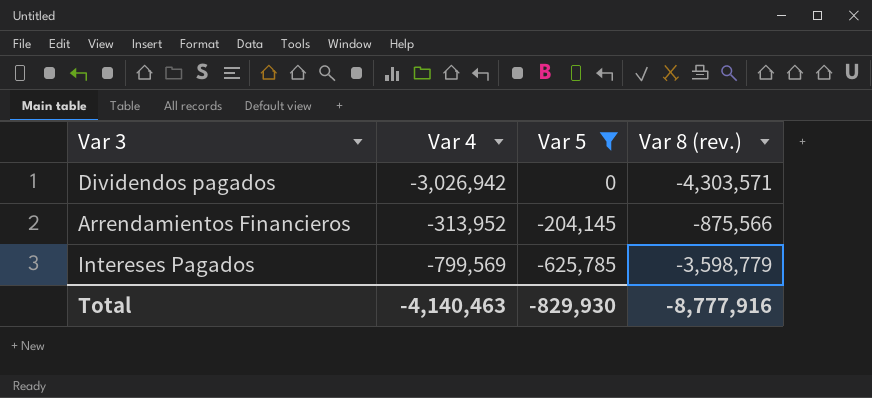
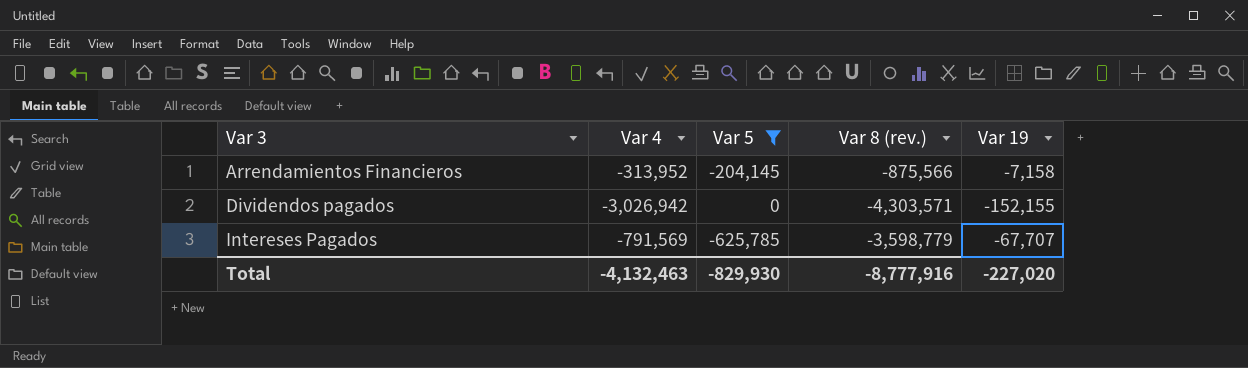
row order: Var 5 descending -> Var 3 ascending
column Var 19 | position: none -> 5
Intereses Pagados | Var 4: -799,569 -> -791,569
Total | Var 4: -4,140,463 -> -4,132,463

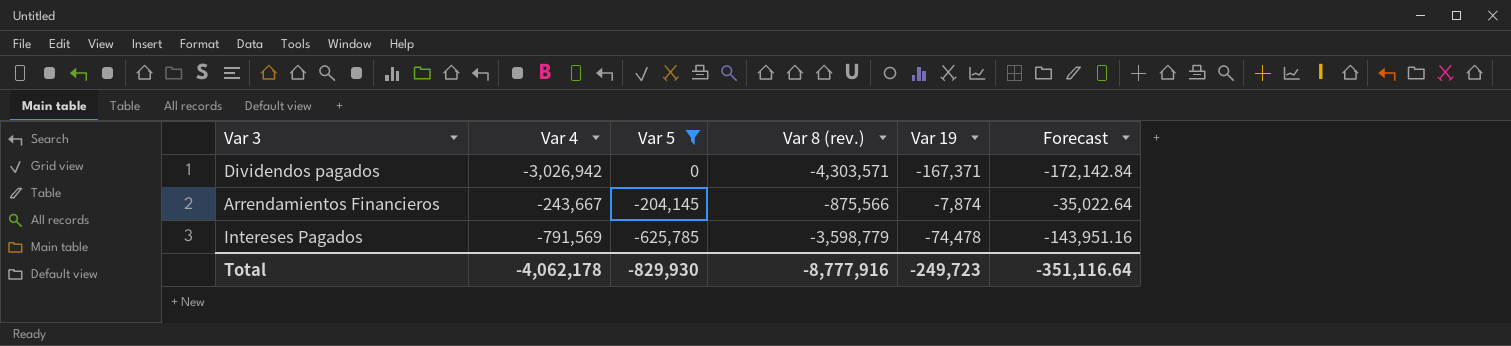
row order: Var 3 ascending -> Var 5 descending
column Forecast | formula: none -> [Var 8 (rev.)] * 0.04
Dividendos pagados | Var 19: -152,155 -> -167,371
Arrendamientos Financieros | Var 4: -313,952 -> -243,667
Arrendamientos Financieros | Var 19: -7,158 -> -7,874
Intereses Pagados | Var 19: -67,707 -> -74,478
Total | Var 4: -4,132,463 -> -4,062,178
Total | Var 19: -227,020 -> -249,723

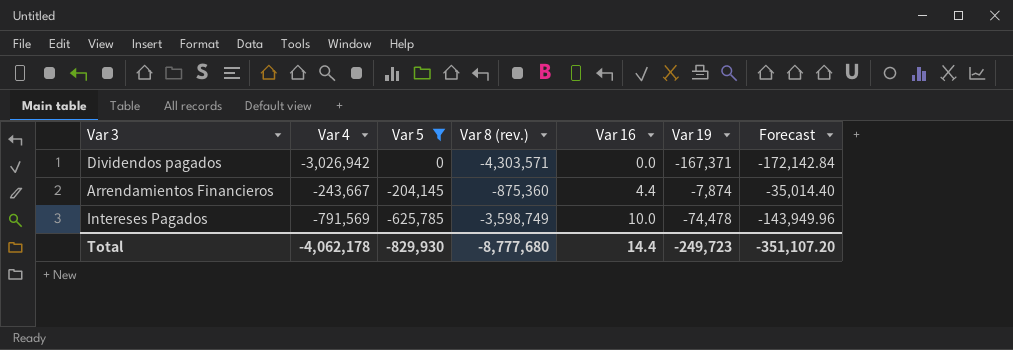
column Var 16 | position: none -> 5
Arrendamientos Financieros | Var 8 (rev.): -875,566 -> -875,360
Arrendamientos Financieros | Forecast: -35,022.64 -> -35,014.40
Intereses Pagados | Var 8 (rev.): -3,598,779 -> -3,598,749
Intereses Pagados | Forecast: -143,951.16 -> -143,949.96
Total | Var 8 (rev.): -8,777,916 -> -8,777,680
Total | Forecast: -351,116.64 -> -351,107.20

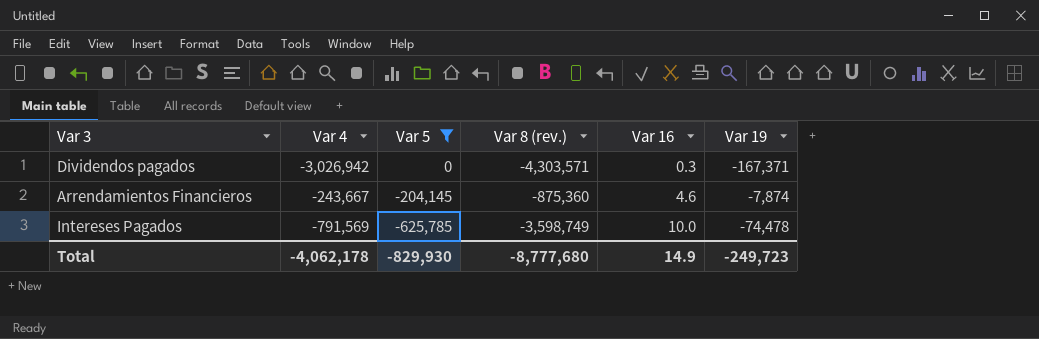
column Forecast | formula: [Var 8 (rev.)] * 0.04 -> none
Dividendos pagados | Var 16: 0.0 -> 0.3
Arrendamientos Financieros | Var 16: 4.4 -> 4.6
Total | Var 16: 14.4 -> 14.9

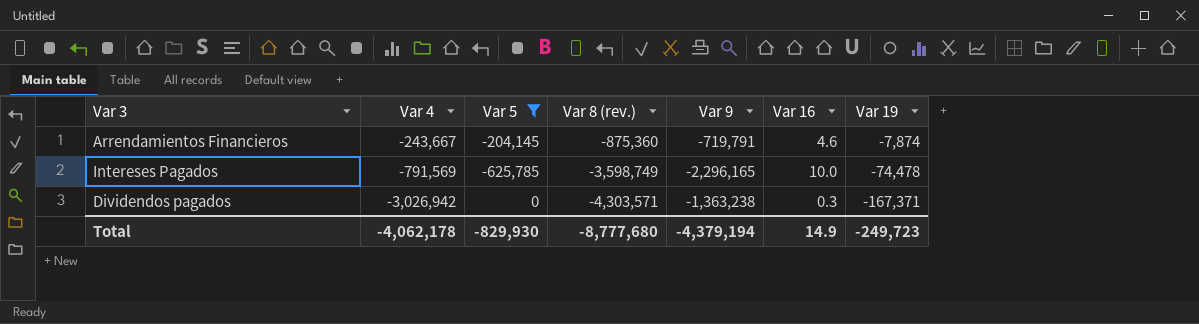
row order: Var 5 descending -> Var 4 descending
column Var 9 | position: none -> 5

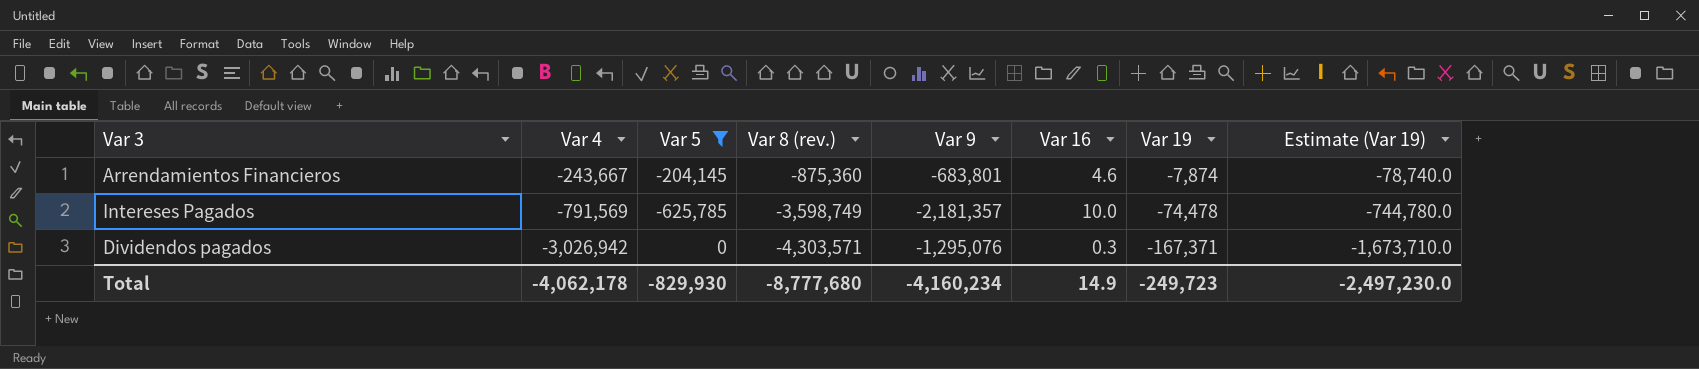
column Estimate (Var 19) | formula: none -> [Var 19] * 10
Arrendamientos Financieros | Var 9: -719,791 -> -683,801
Intereses Pagados | Var 9: -2,296,165 -> -2,181,357
Dividendos pagados | Var 9: -1,363,238 -> -1,295,076
Total | Var 9: -4,379,194 -> -4,160,234

